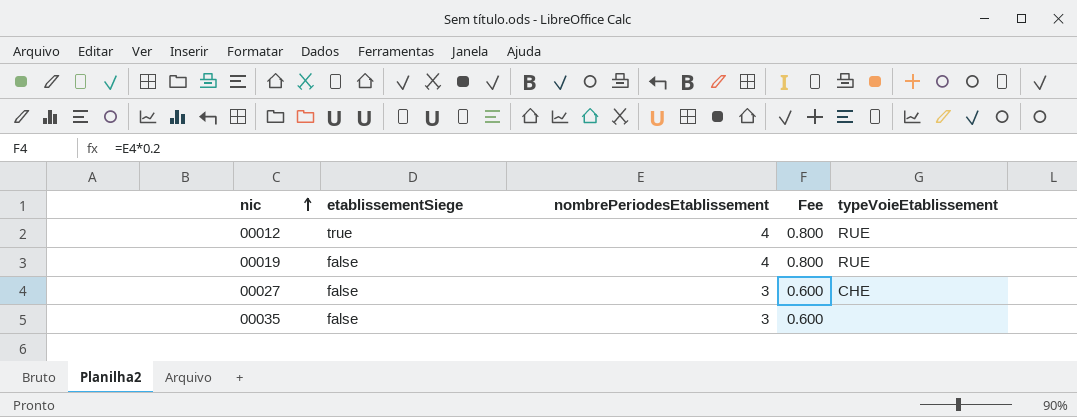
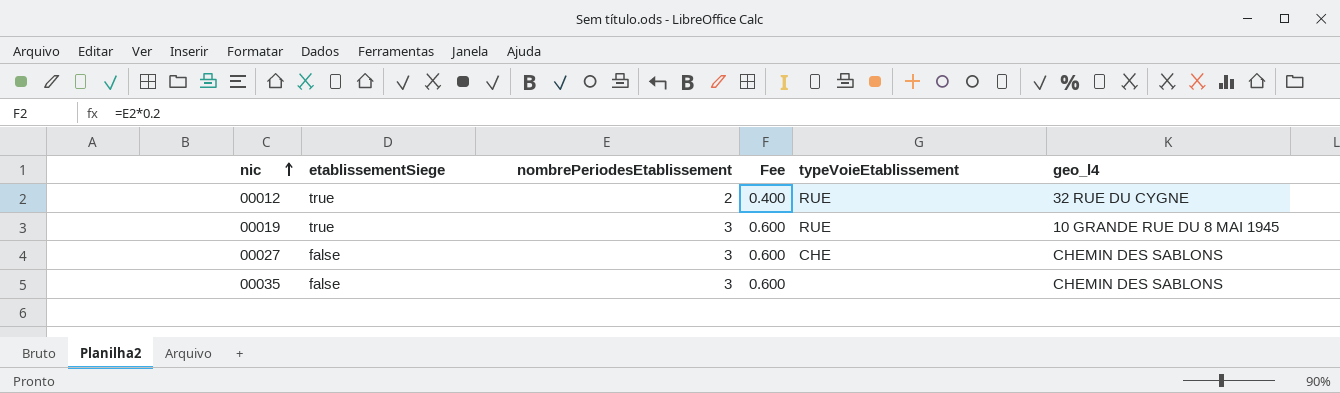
column geo_l4 | position: none -> 6
00012 | nombrePeriodesEtablissement: 4 -> 2
00012 | Fee: 0.800 -> 0.400
00019 | etablissementSiege: false -> true
00019 | nombrePeriodesEtablissement: 4 -> 3
00019 | Fee: 0.800 -> 0.600

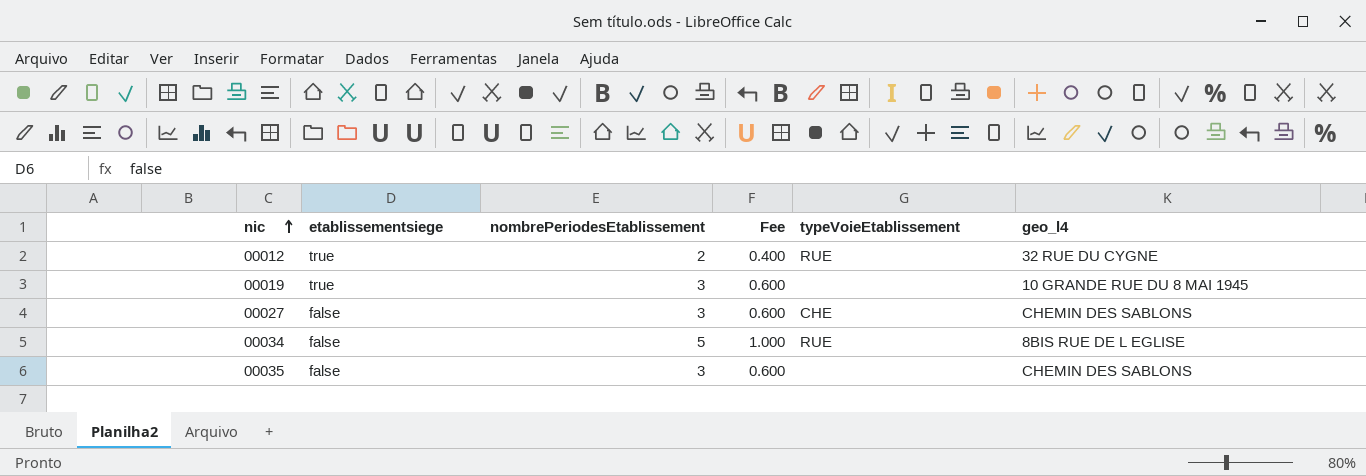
column name: etablissementSiege -> etablissementsiege
00019 | typeVoieEtablissement: RUE -> none
row 00034: none -> false | 5 | 1.000 | RUE | 8BIS RUE DE L EGLISE

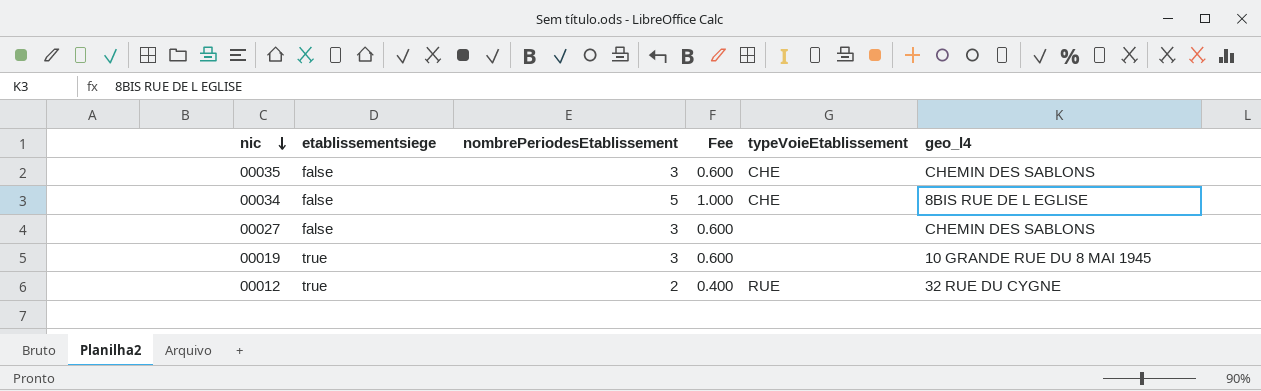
row order: nic ascending -> nic descending
00035 | typeVoieEtablissement: none -> CHE
00034 | typeVoieEtablissement: RUE -> CHE
00027 | typeVoieEtablissement: CHE -> none

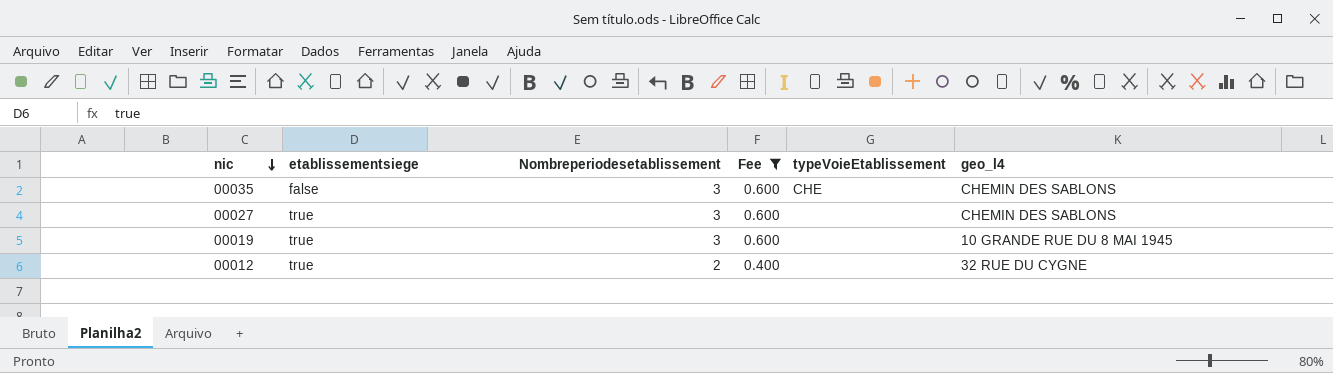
filter: none -> Fee != 1.000
column name: nombrePeriodesEtablissement -> Nombreperiodesetablissement
00027 | etablissementsiege: false -> true
00012 | typeVoieEtablissement: RUE -> none

